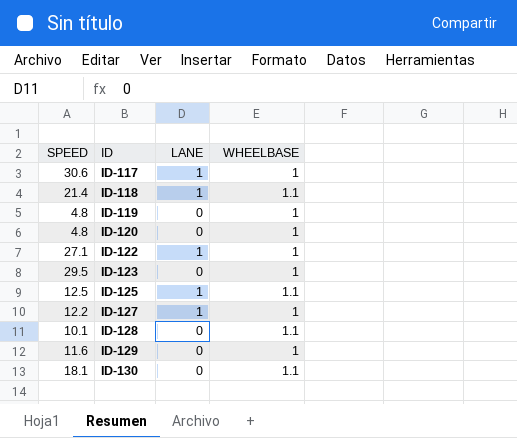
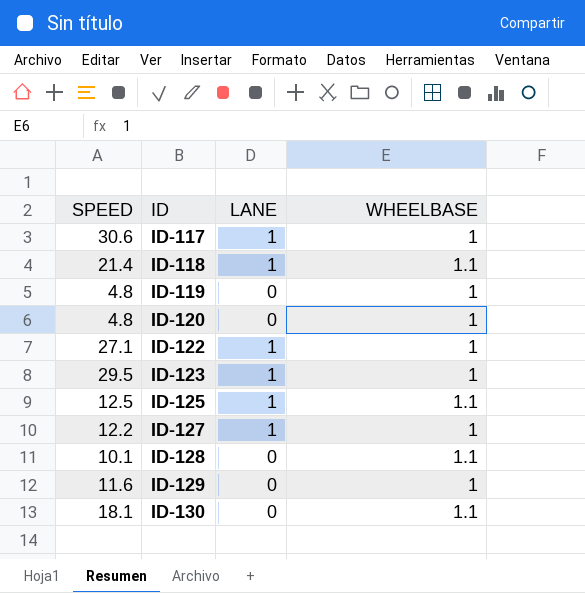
ID-123 | LANE: 0 -> 1

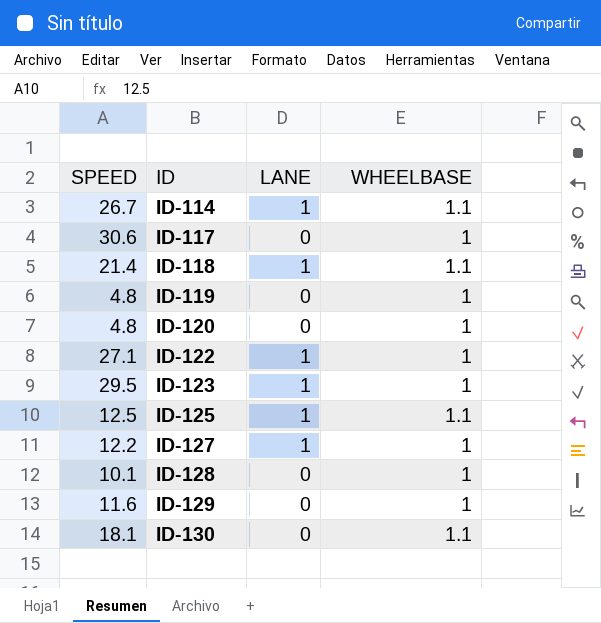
row ID-114: none -> 26.7 | 1 | 1.1
ID-117 | LANE: 1 -> 0
ID-128 | WHEELBASE: 1.1 -> 1

